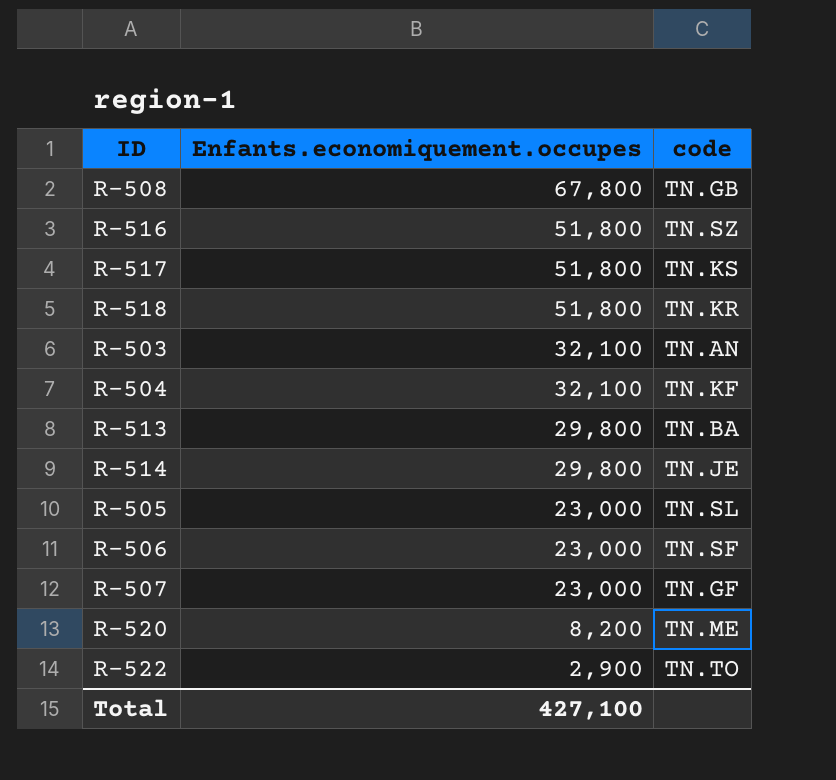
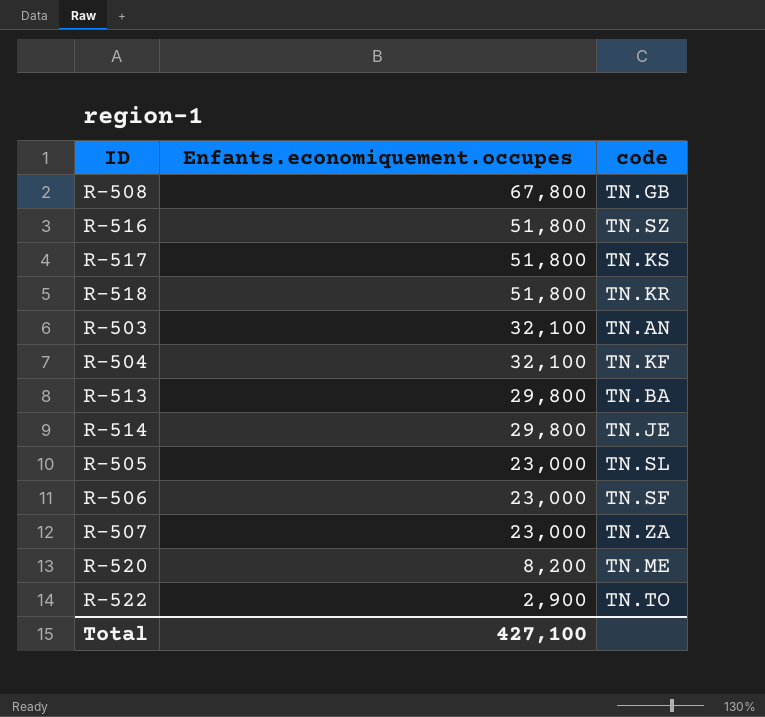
R-507 | code: TN.GF -> TN.ZA

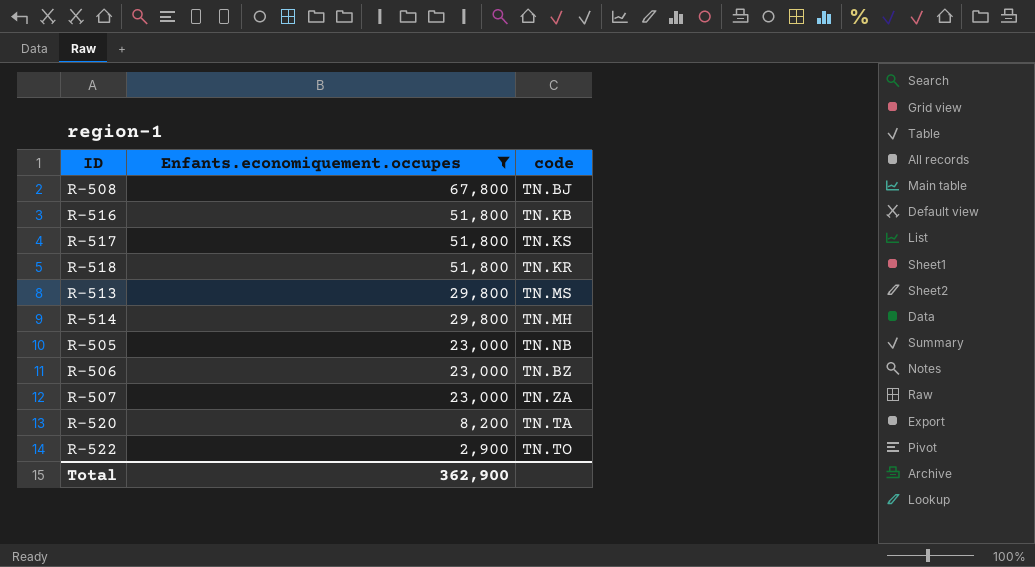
filter: none -> Enfants.economiquement.occupes != 32,100
R-508 | code: TN.GB -> TN.BJ
R-516 | code: TN.SZ -> TN.KB
R-513 | code: TN.BA -> TN.MS
R-514 | code: TN.JE -> TN.MH
R-505 | code: TN.SL -> TN.NB
R-506 | code: TN.SF -> TN.BZ
R-520 | code: TN.ME -> TN.TA
Total | Enfants.economiquement.occupes: 427,100 -> 362,900

